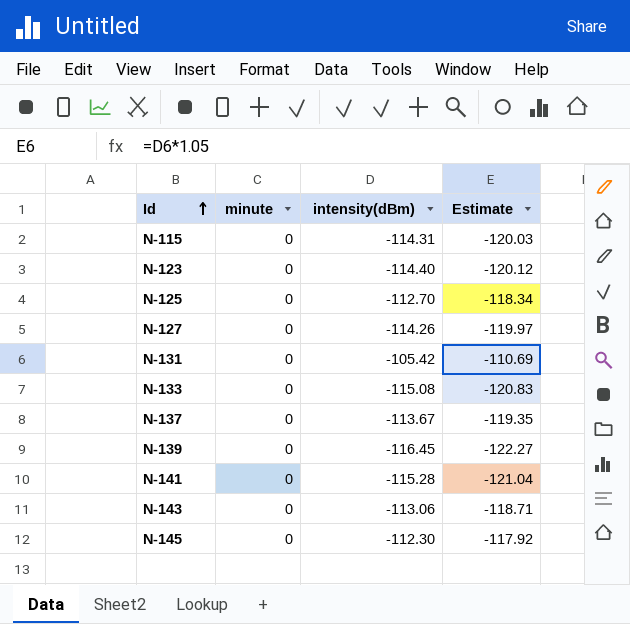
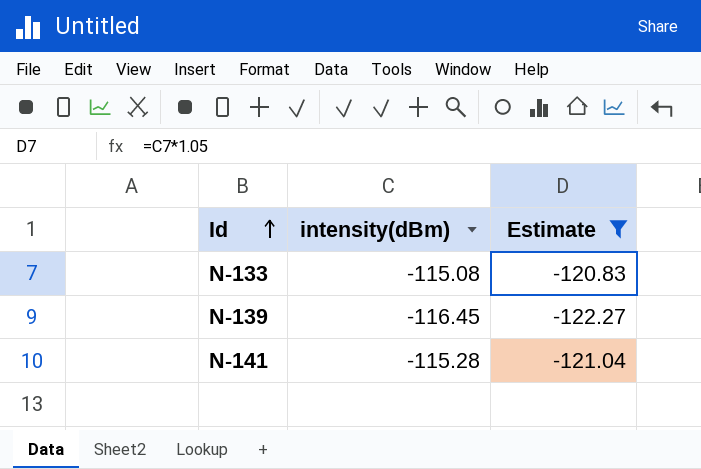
filter: none -> Estimate <= -120.83
column minute | position: 2 -> none

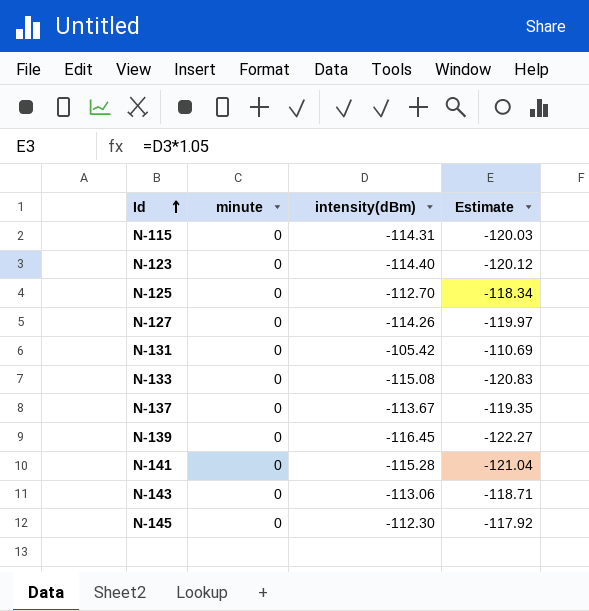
filter: Estimate <= -120.83 -> none
column minute | position: none -> 2

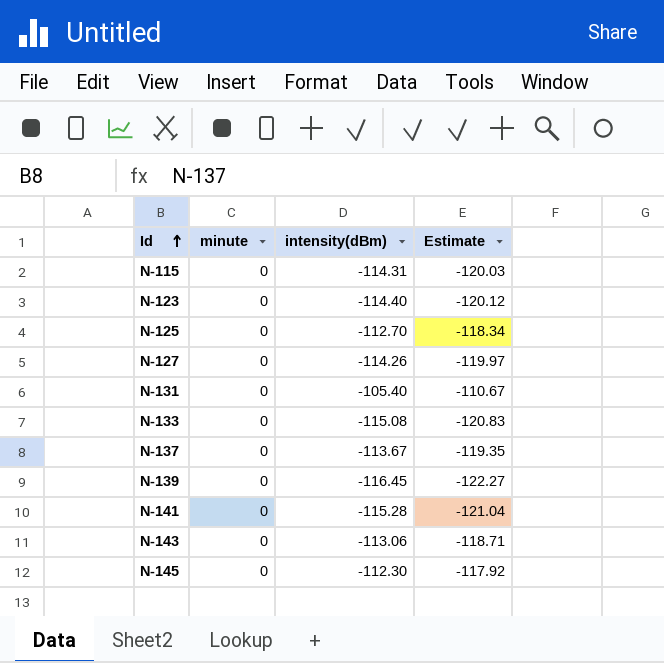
N-131 | intensity(dBm): -105.42 -> -105.40
N-131 | Estimate: -110.69 -> -110.67

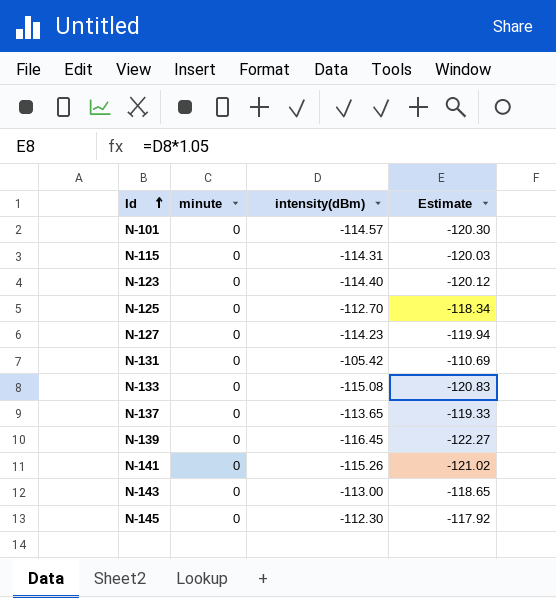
row N-101: none -> 0 | -114.57 | -120.30
N-127 | intensity(dBm): -114.26 -> -114.23
N-127 | Estimate: -119.97 -> -119.94
N-131 | intensity(dBm): -105.40 -> -105.42
N-131 | Estimate: -110.67 -> -110.69
N-137 | intensity(dBm): -113.67 -> -113.65
N-137 | Estimate: -119.35 -> -119.33
N-141 | intensity(dBm): -115.28 -> -115.26
N-141 | Estimate: -121.04 -> -121.02
N-143 | intensity(dBm): -113.06 -> -113.00
N-143 | Estimate: -118.71 -> -118.65

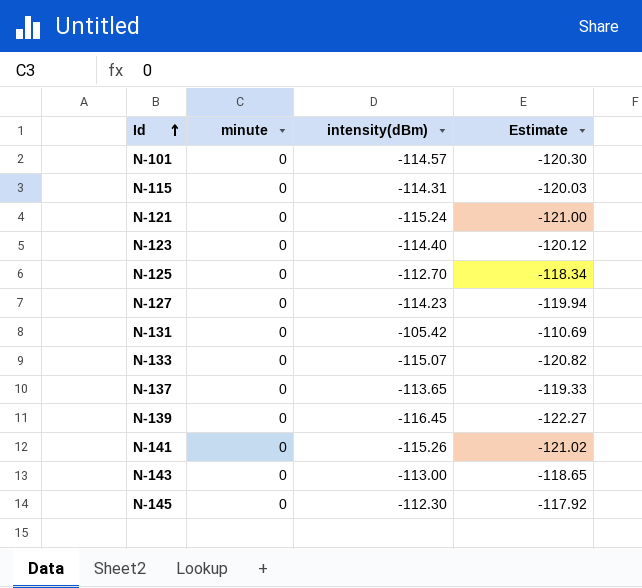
row N-121: none -> 0 | -115.24 | -121.00
N-133 | intensity(dBm): -115.08 -> -115.07
N-133 | Estimate: -120.83 -> -120.82

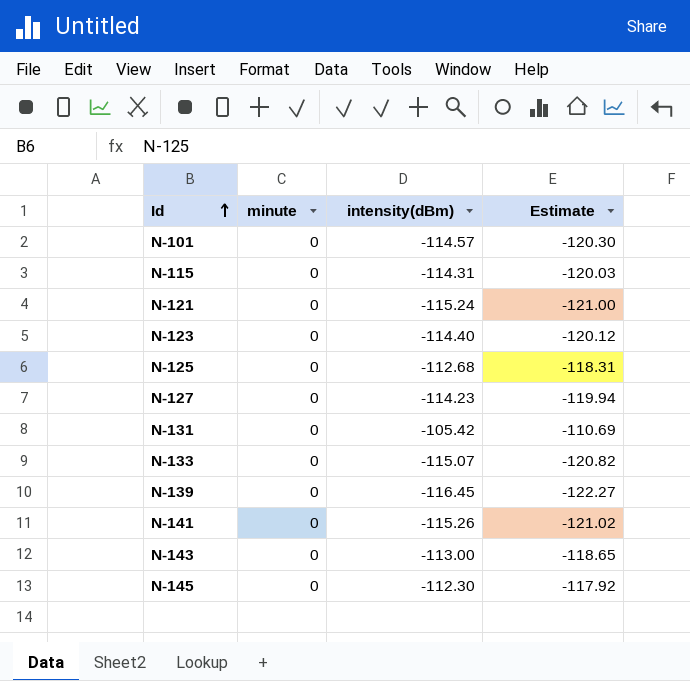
row N-137: 0 | -113.65 | -119.33 -> none
N-125 | intensity(dBm): -112.70 -> -112.68
N-125 | Estimate: -118.34 -> -118.31

